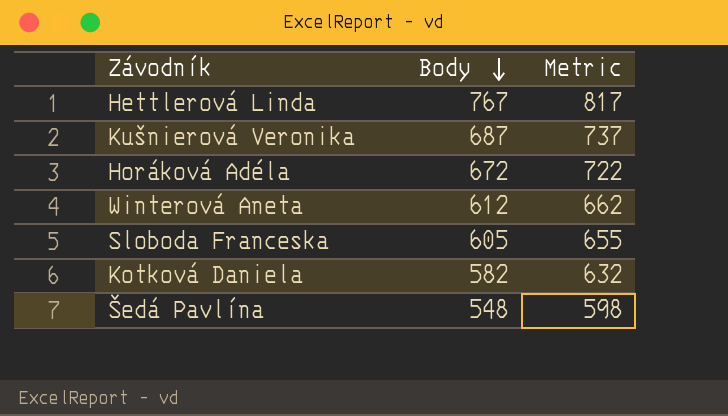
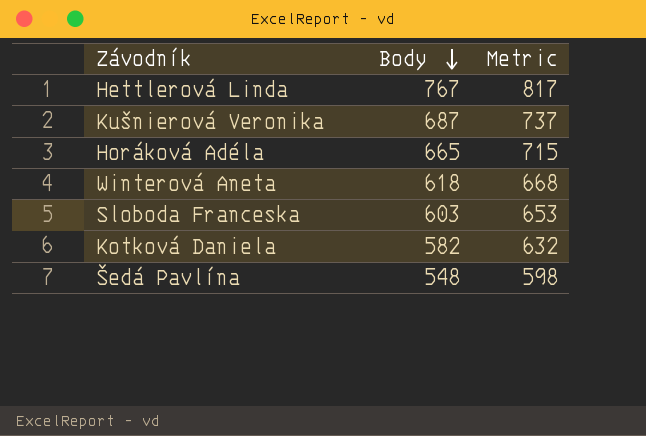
Horáková Adéla | Body: 672 -> 665
Horáková Adéla | Metric: 722 -> 715
Winterová Aneta | Body: 612 -> 618
Winterová Aneta | Metric: 662 -> 668
Sloboda Franceska | Body: 605 -> 603
Sloboda Franceska | Metric: 655 -> 653

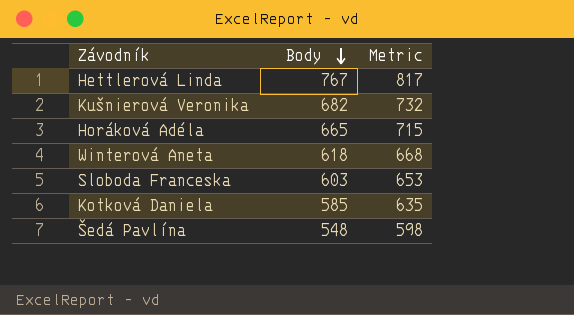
Kušnierová Veronika | Body: 687 -> 682
Kušnierová Veronika | Metric: 737 -> 732
Kotková Daniela | Body: 582 -> 585
Kotková Daniela | Metric: 632 -> 635

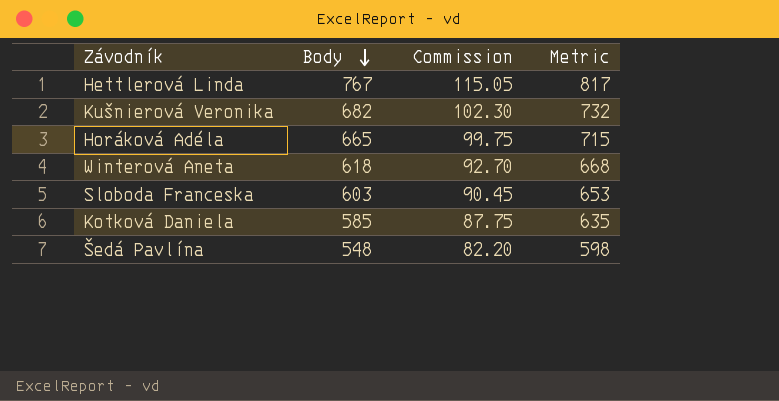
column Commission | formula: none -> [Body] * 0.15

